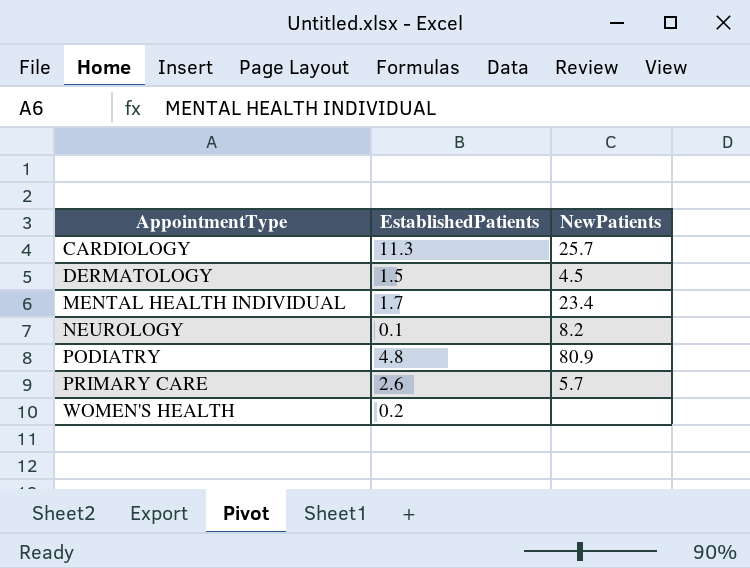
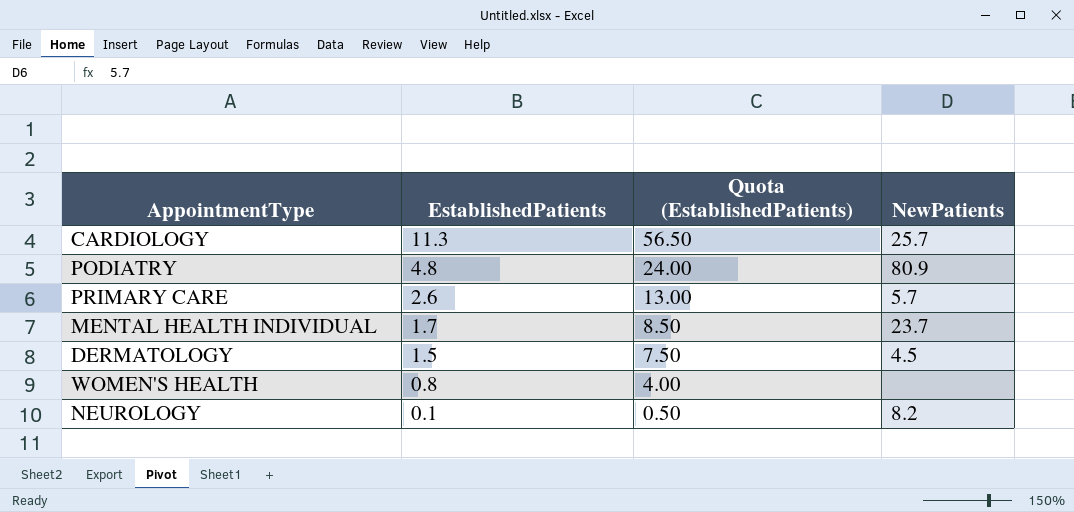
row order: AppointmentType ascending -> EstablishedPatients descending
column Quota (EstablishedPatients) | formula: none -> [EstablishedPatients] * 5
MENTAL HEALTH INDIVIDUAL | NewPatients: 23.4 -> 23.7
WOMEN'S HEALTH | EstablishedPatients: 0.2 -> 0.8

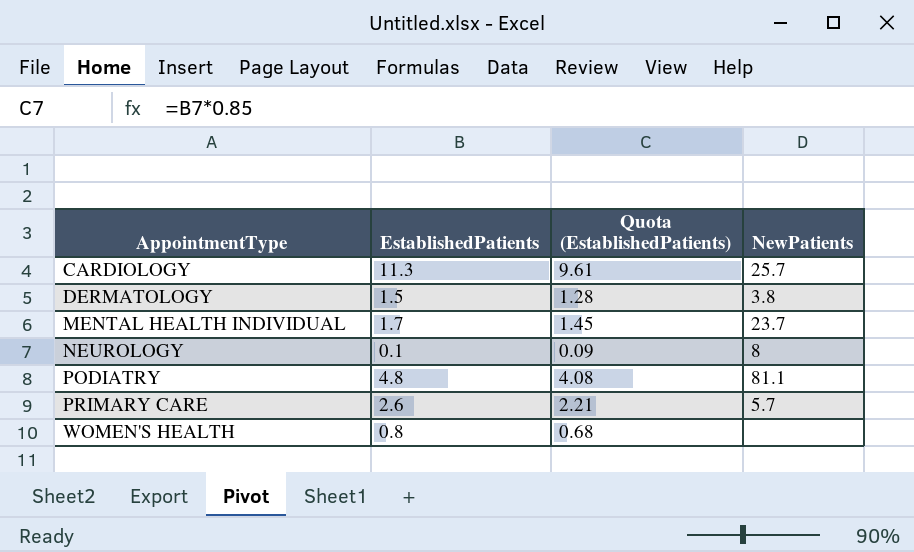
row order: EstablishedPatients descending -> AppointmentType ascending
column Quota (EstablishedPatients) | formula: [EstablishedPatients] * 5 -> [EstablishedPatients] * 0.85
DERMATOLOGY | NewPatients: 4.5 -> 3.8
NEUROLOGY | NewPatients: 8.2 -> 8
PODIATRY | NewPatients: 80.9 -> 81.1

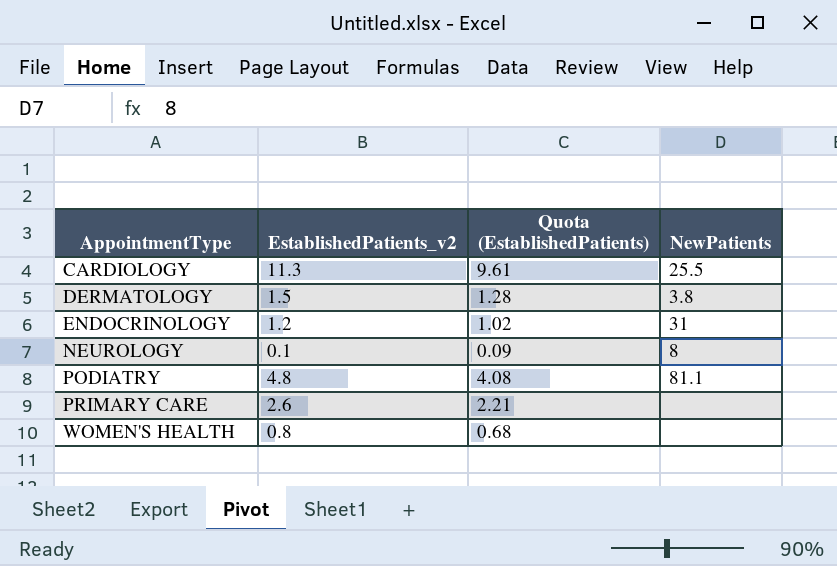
column name: EstablishedPatients -> EstablishedPatients_v2
row MENTAL HEALTH INDIVIDUAL: 1.7 | 1.45 | 23.7 -> none
CARDIOLOGY | NewPatients: 25.7 -> 25.5
row ENDOCRINOLOGY: none -> 1.2 | 1.02 | 31
PRIMARY CARE | NewPatients: 5.7 -> none

